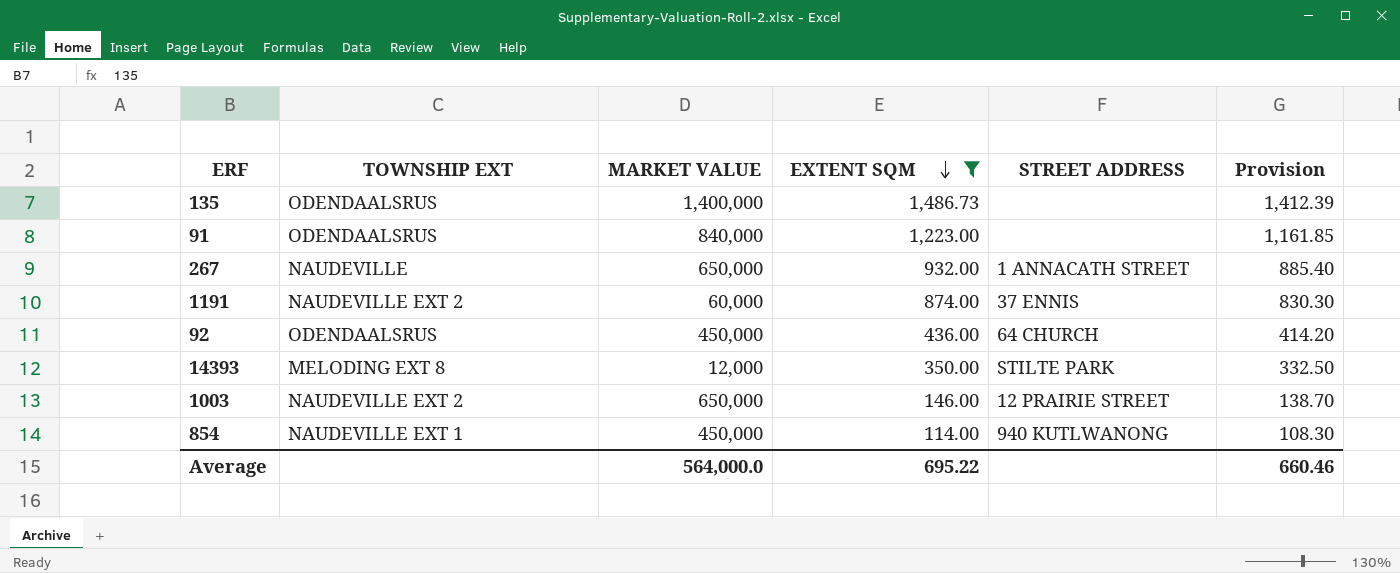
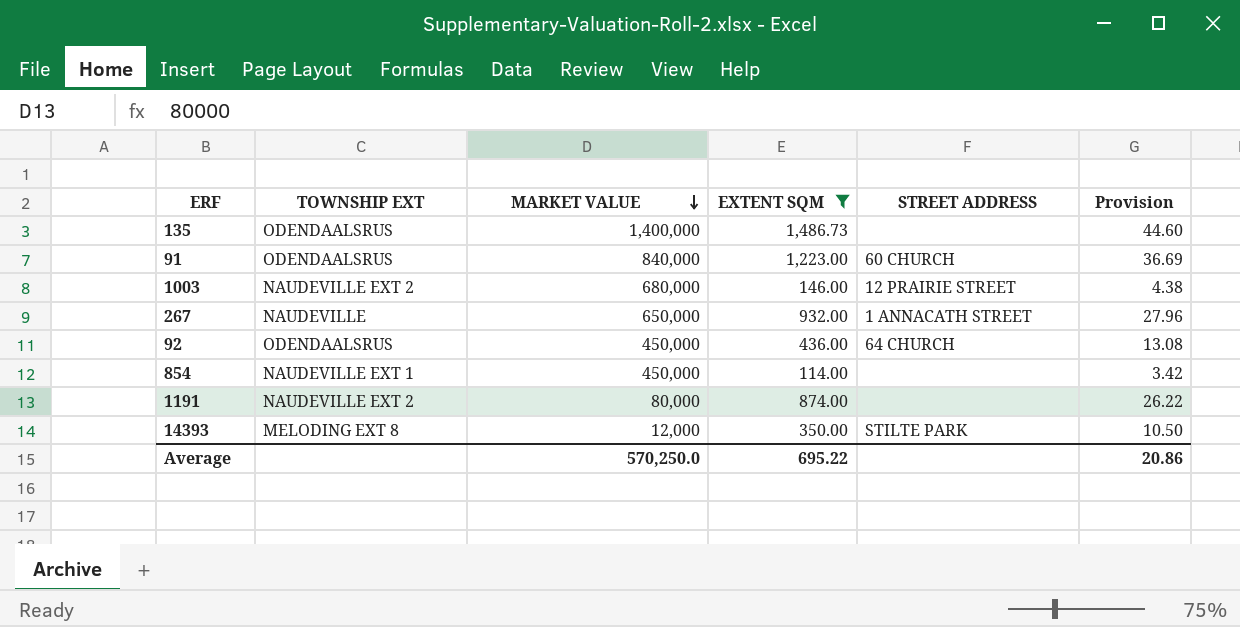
row order: EXTENT SQM descending -> MARKET VALUE descending
column Provision | formula: [EXTENT SQM] * 0.95 -> [EXTENT SQM] * 0.03
91 | STREET ADDRESS: none -> 60 CHURCH
1003 | MARKET VALUE: 650,000 -> 680,000
854 | STREET ADDRESS: 940 KUTLWANONG -> none
1191 | MARKET VALUE: 60,000 -> 80,000
1191 | STREET ADDRESS: 37 ENNIS -> none
Average | MARKET VALUE: 564,000.0 -> 570,250.0
Average | Provision: 660.46 -> 20.86

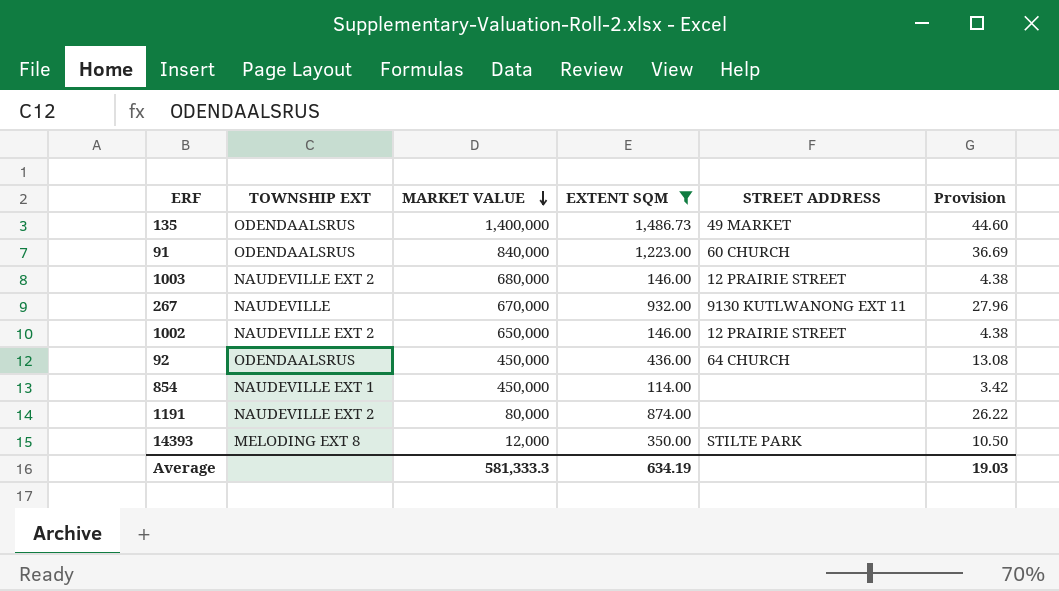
135 | STREET ADDRESS: none -> 49 MARKET
267 | MARKET VALUE: 650,000 -> 670,000
267 | STREET ADDRESS: 1 ANNACATH STREET -> 9130 KUTLWANONG EXT 11
row 1002: none -> NAUDEVILLE EXT 2 | 650,000 | 146.00 | 12 PRAIRIE STREET | 4.38
Average | MARKET VALUE: 570,250.0 -> 581,333.3
Average | EXTENT SQM: 695.22 -> 634.19
Average | Provision: 20.86 -> 19.03

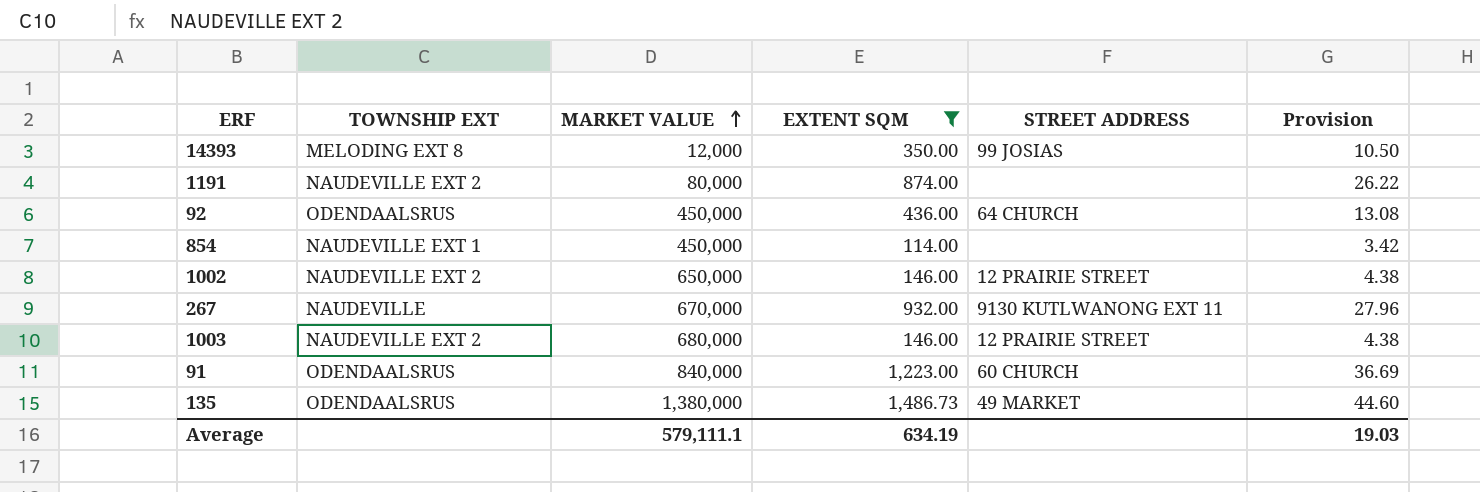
row order: MARKET VALUE descending -> MARKET VALUE ascending
14393 | STREET ADDRESS: STILTE PARK -> 99 JOSIAS
135 | MARKET VALUE: 1,400,000 -> 1,380,000
Average | MARKET VALUE: 581,333.3 -> 579,111.1

